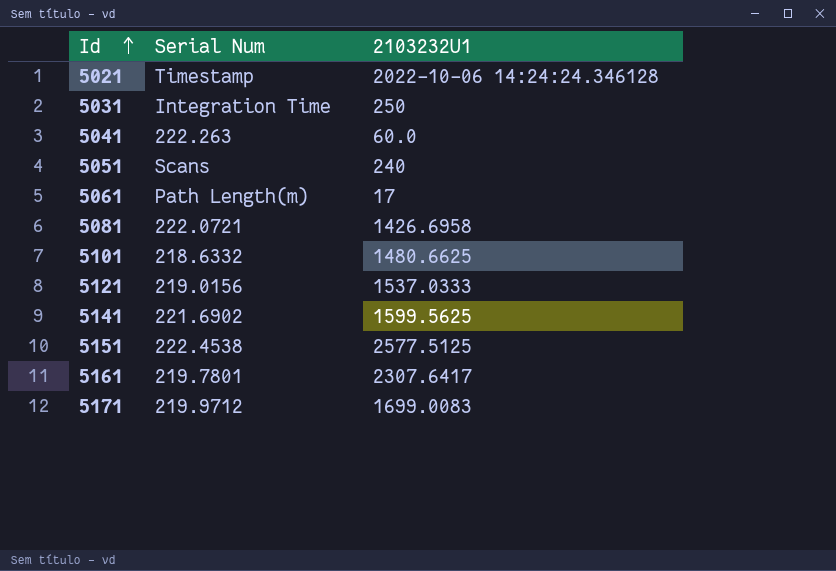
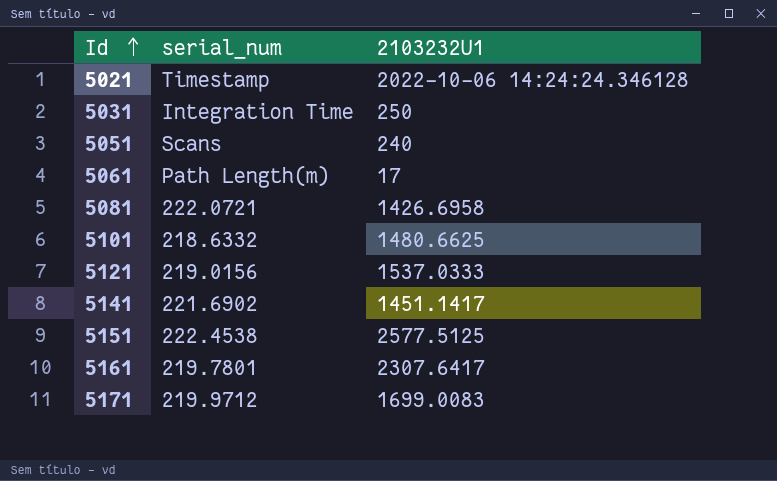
column name: Serial Num -> serial_num
row 5041: 222.263 | 60.0 -> none
5141 | 2103232U1: 1599.5625 -> 1451.1417

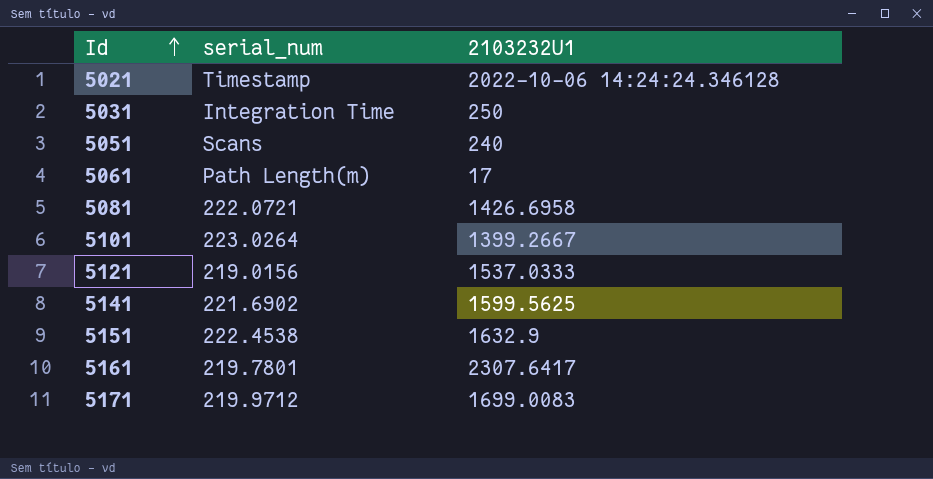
5101 | serial_num: 218.6332 -> 223.0264
5101 | 2103232U1: 1480.6625 -> 1399.2667
5141 | 2103232U1: 1451.1417 -> 1599.5625
5151 | 2103232U1: 2577.5125 -> 1632.9

